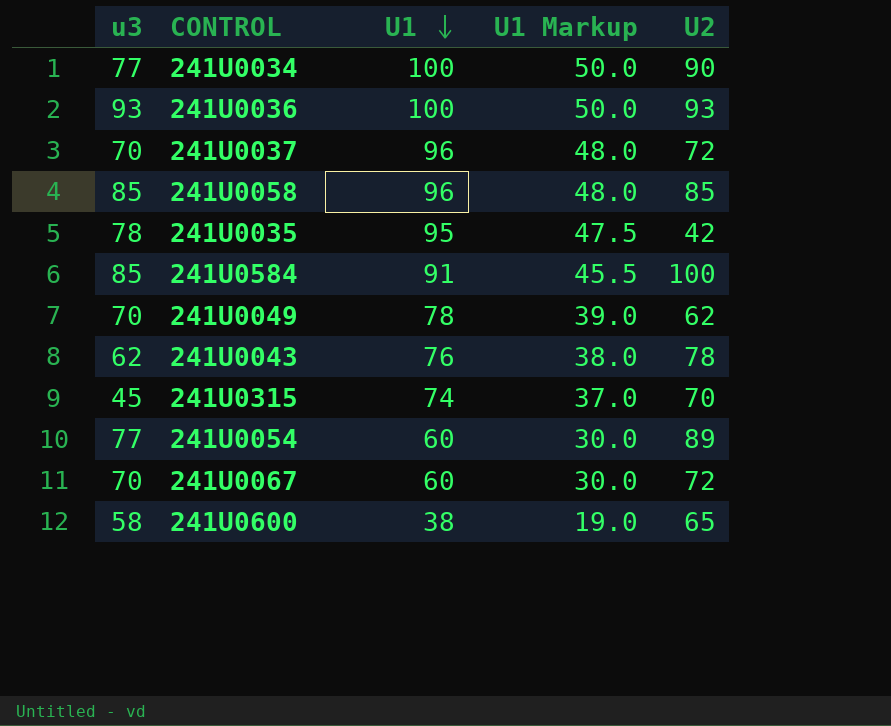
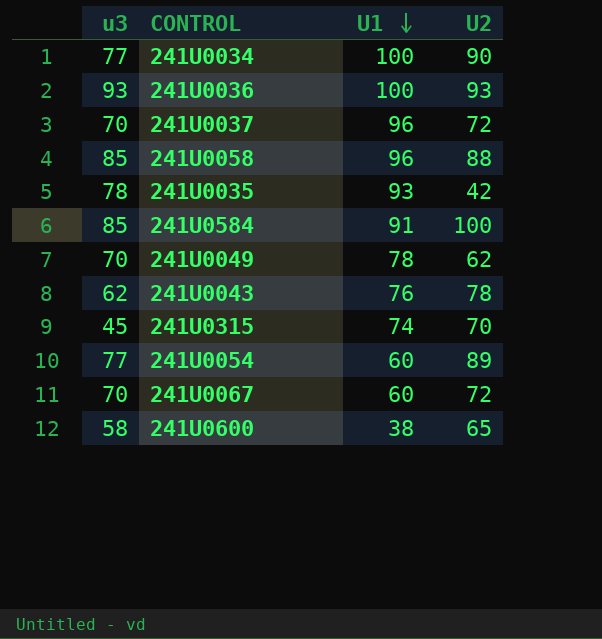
column U1 Markup | formula: [U1] * 0.5 -> none
241U0058 | U2: 85 -> 88
241U0035 | U1: 95 -> 93

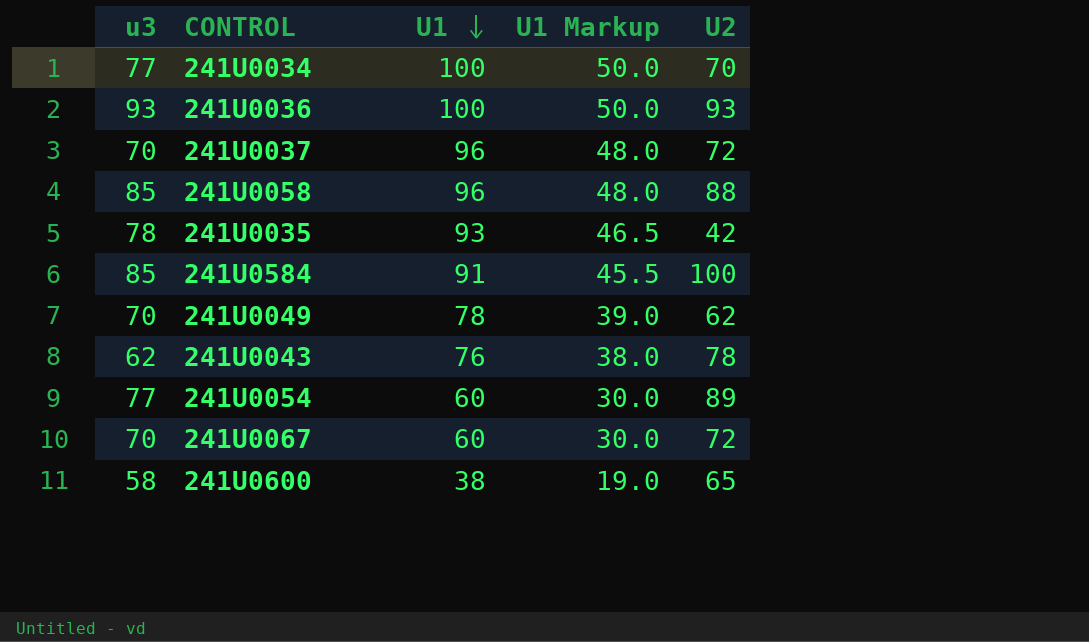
column U1 Markup | formula: none -> [U1] * 0.5
row 241U0315: 45 | 74 | 70 -> none
241U0034 | U2: 90 -> 70

